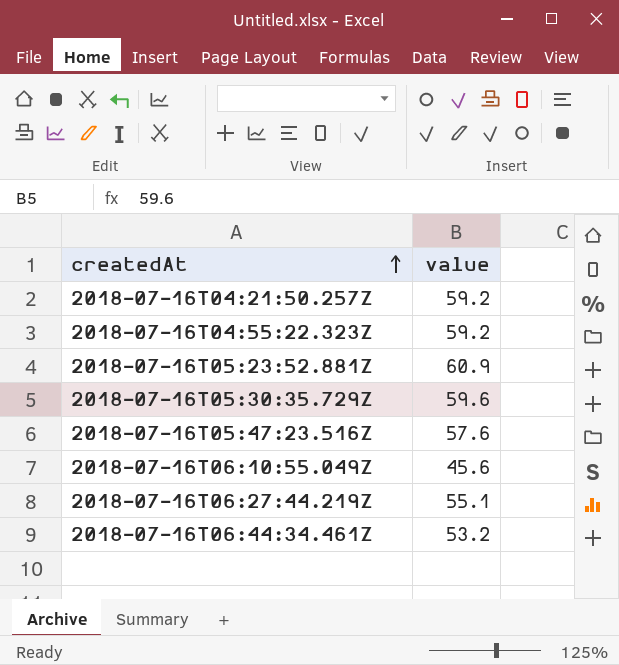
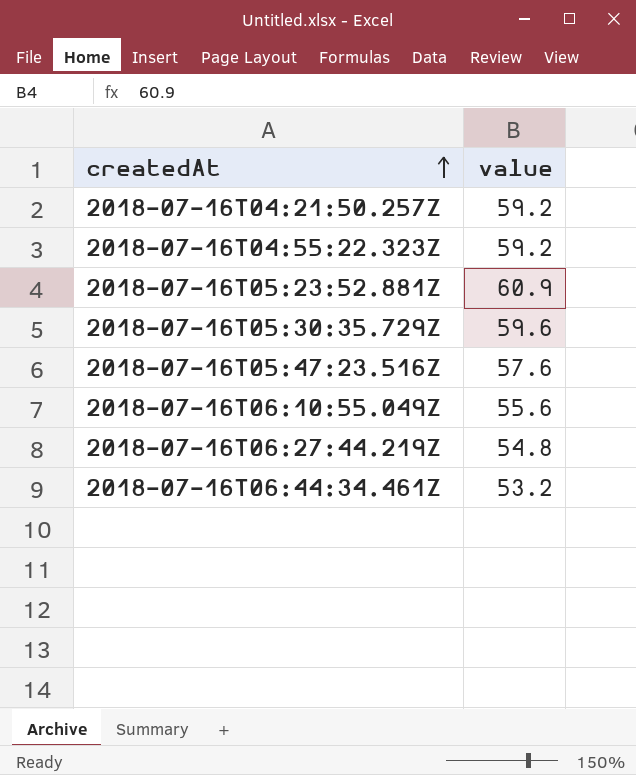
2018-07-16T06:10:55.049Z | value: 45.6 -> 55.6
2018-07-16T06:27:44.219Z | value: 55.1 -> 54.8

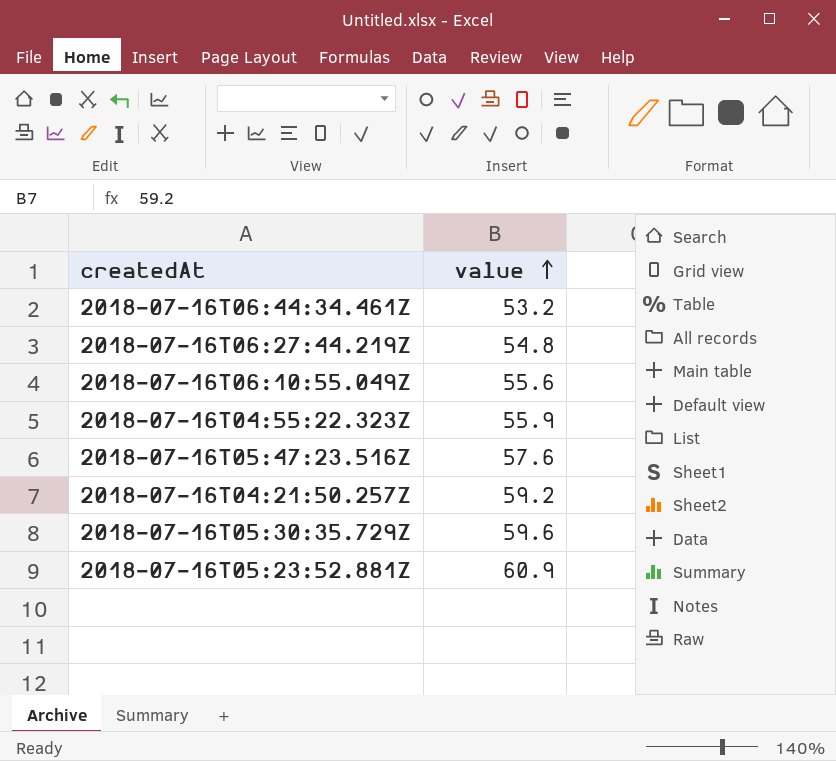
row order: createdAt ascending -> value ascending
2018-07-16T04:55:22.323Z | value: 59.2 -> 55.9

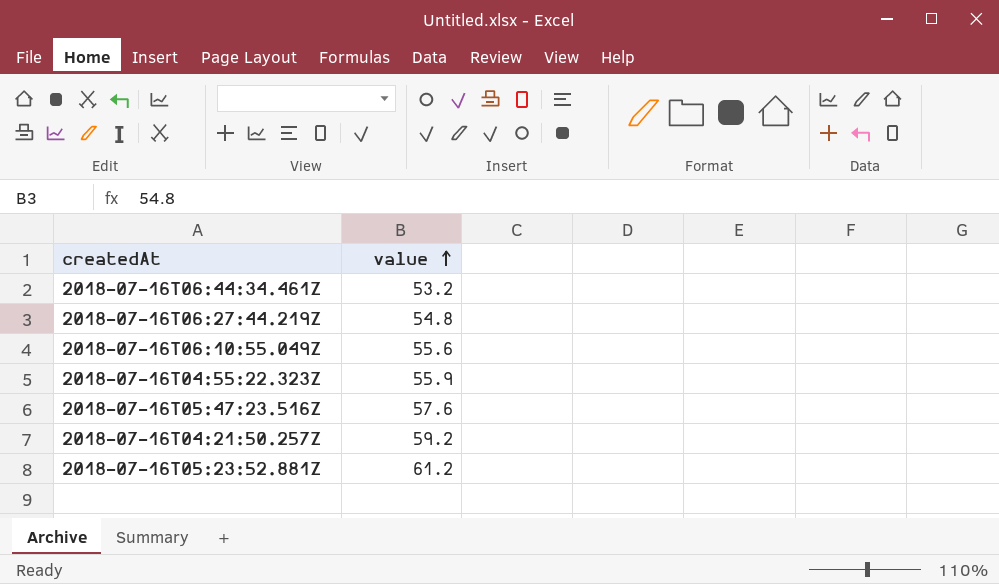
row 2018-07-16T05:30:35.729Z: 59.6 -> none
2018-07-16T05:23:52.881Z | value: 60.9 -> 61.2

